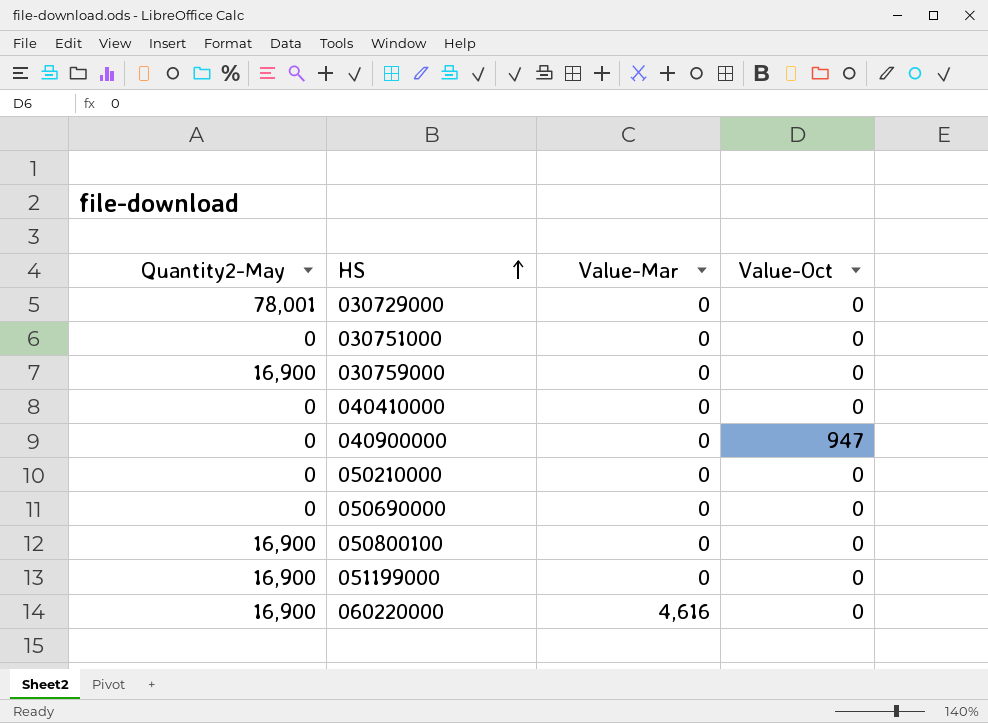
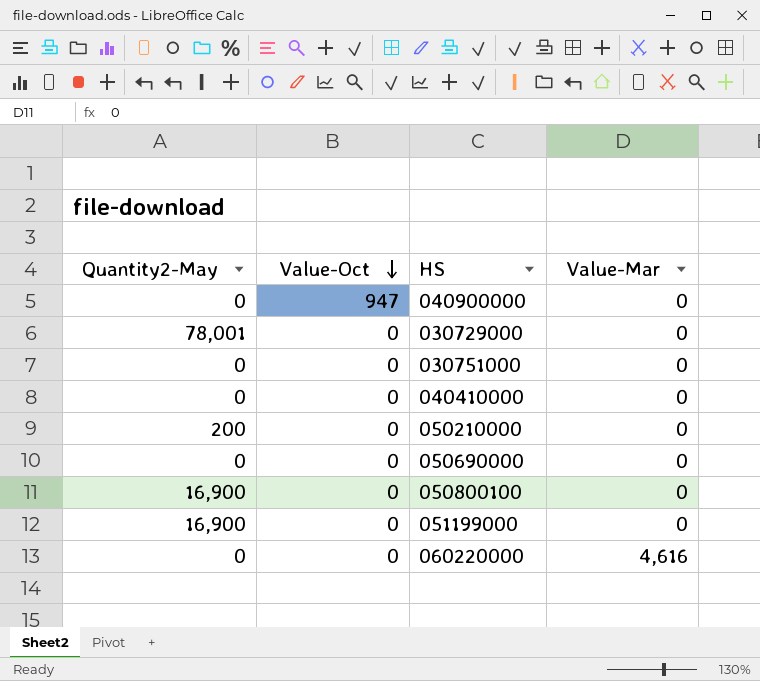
row order: HS ascending -> Value-Oct descending
column Value-Oct | position: 4 -> 2
row 030759000: 16,900 | 0 | 0 -> none
050210000 | Quantity2-May: 0 -> 200
060220000 | Quantity2-May: 16,900 -> 0

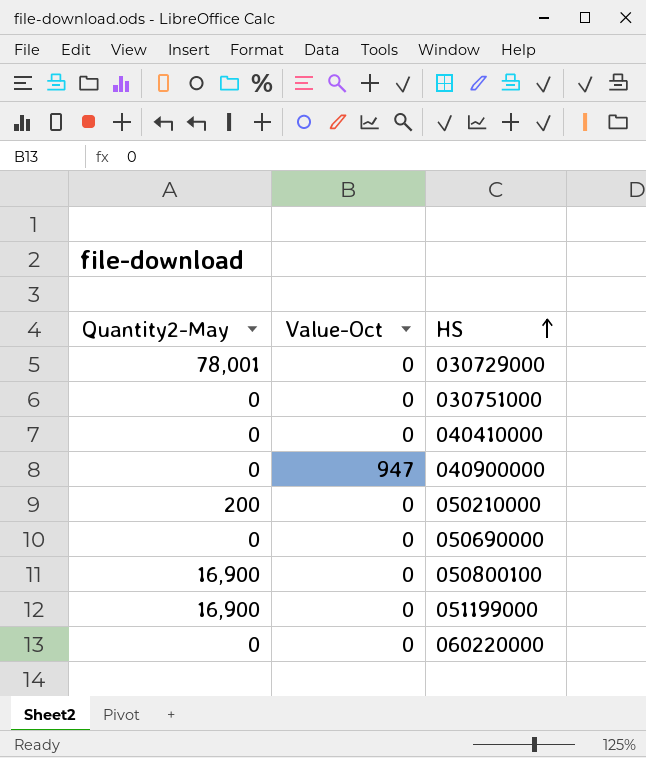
row order: Value-Oct descending -> HS ascending
column Value-Mar | position: 4 -> none

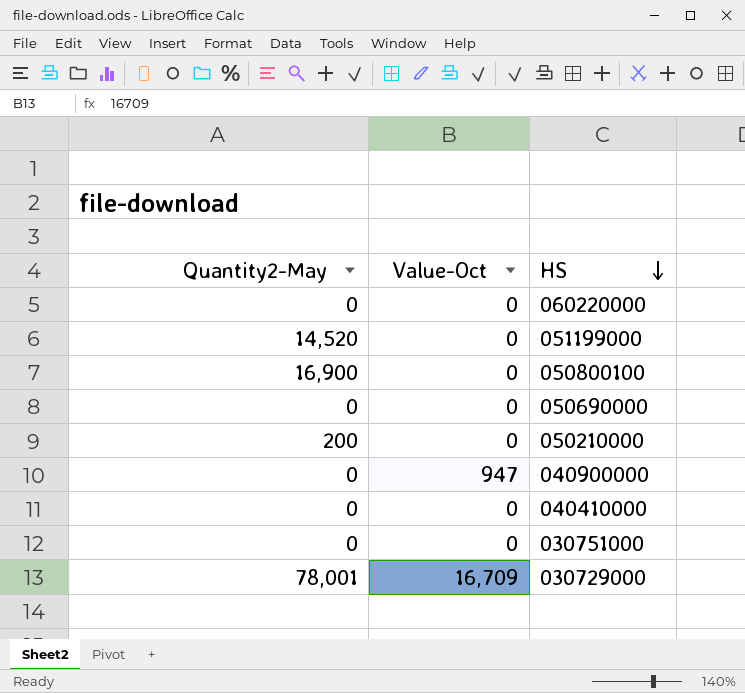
row order: HS ascending -> HS descending
051199000 | Quantity2-May: 16,900 -> 14,520
030729000 | Value-Oct: 0 -> 16,709

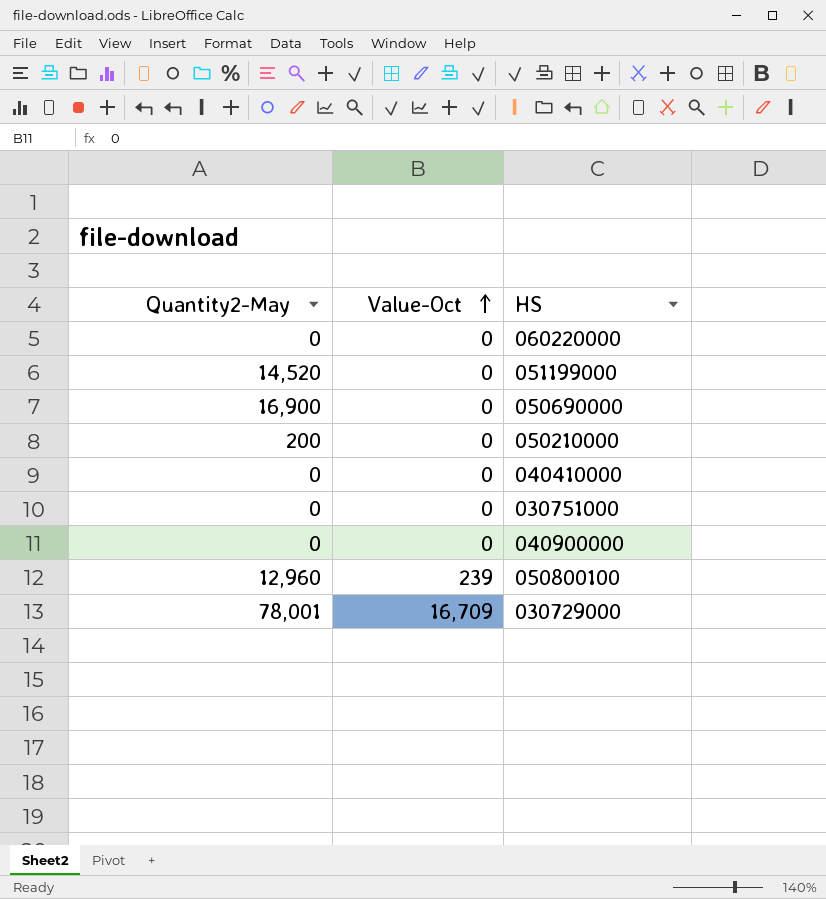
row order: HS descending -> Value-Oct ascending
050690000 | Quantity2-May: 0 -> 16,900
040900000 | Value-Oct: 947 -> 0
050800100 | Quantity2-May: 16,900 -> 12,960
050800100 | Value-Oct: 0 -> 239

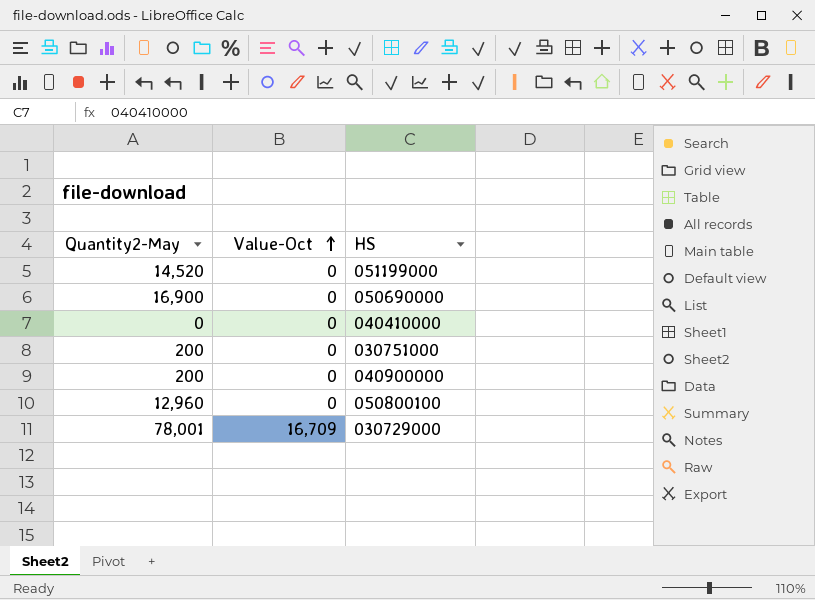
row 060220000: 0 | 0 -> none
row 050210000: 200 | 0 -> none
030751000 | Quantity2-May: 0 -> 200
040900000 | Quantity2-May: 0 -> 200
050800100 | Value-Oct: 239 -> 0

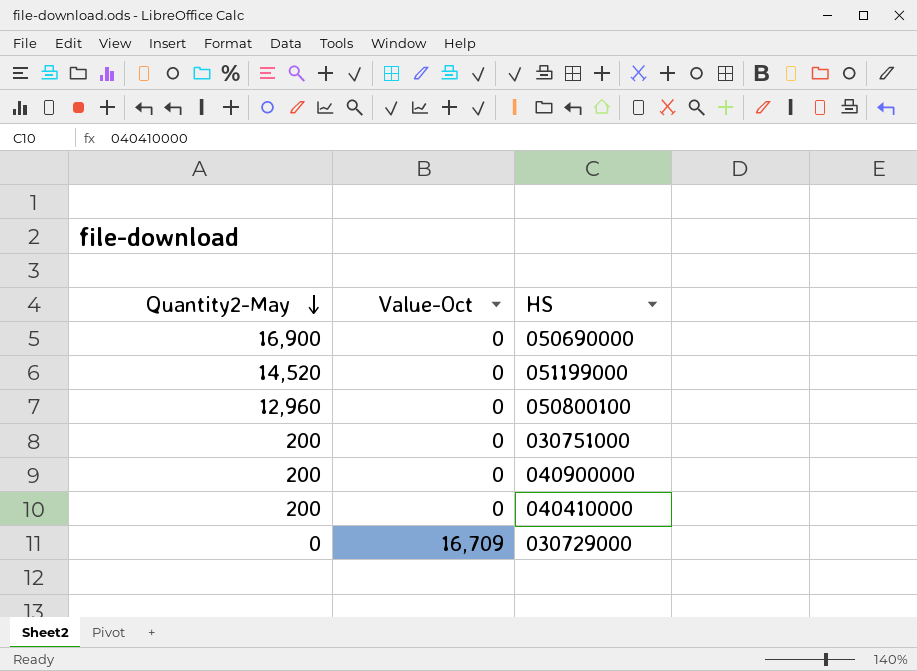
row order: Value-Oct ascending -> Quantity2-May descending
040410000 | Quantity2-May: 0 -> 200
030729000 | Quantity2-May: 78,001 -> 0

